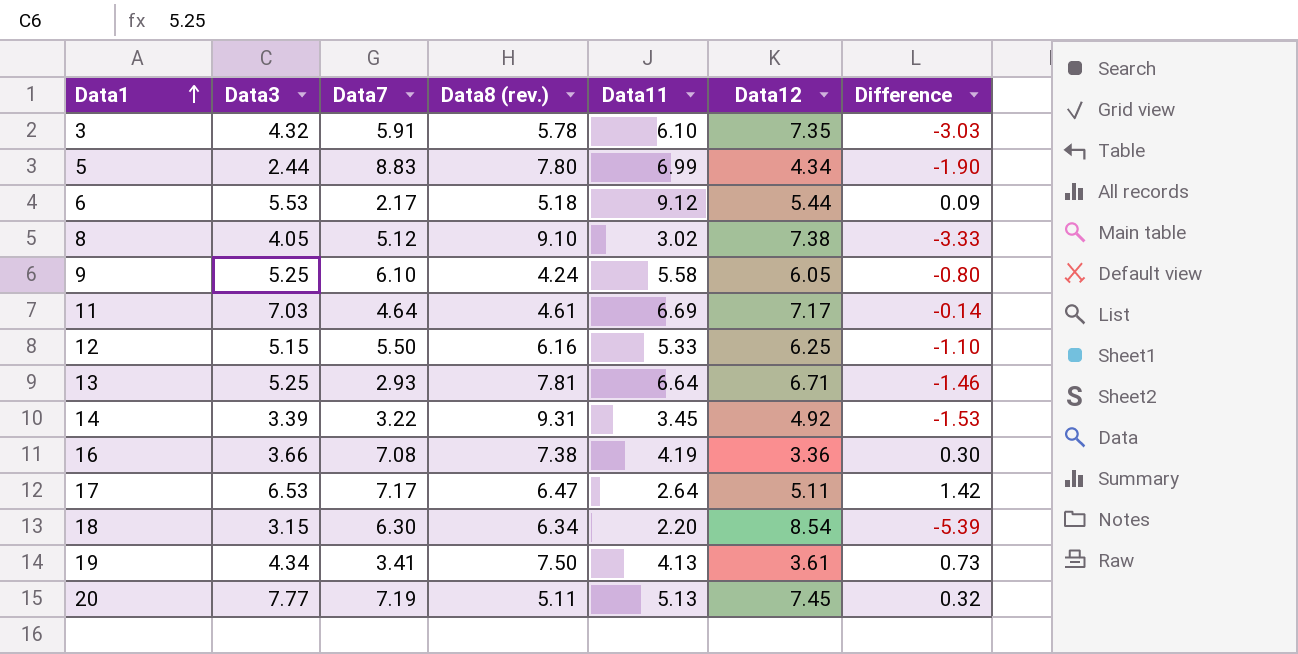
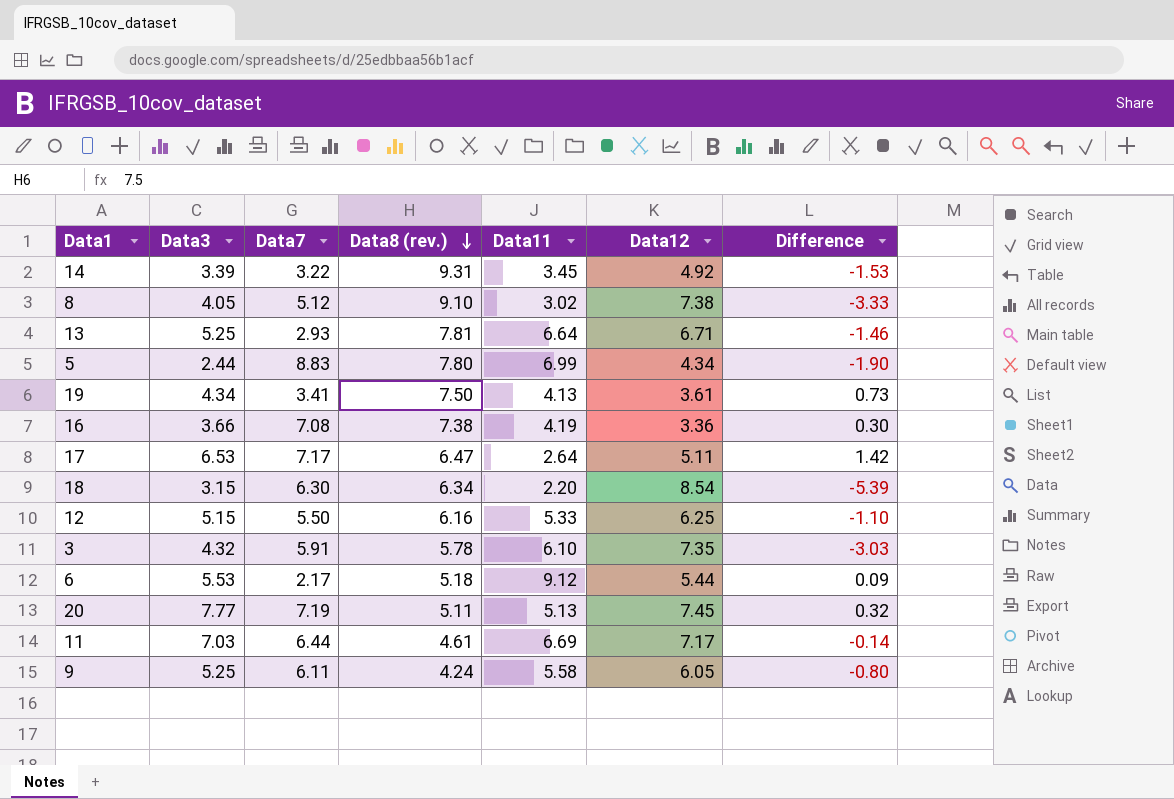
row order: Data1 ascending -> Data8 (rev.) descending
11 | Data7: 4.64 -> 6.44
9 | Data7: 6.10 -> 6.11

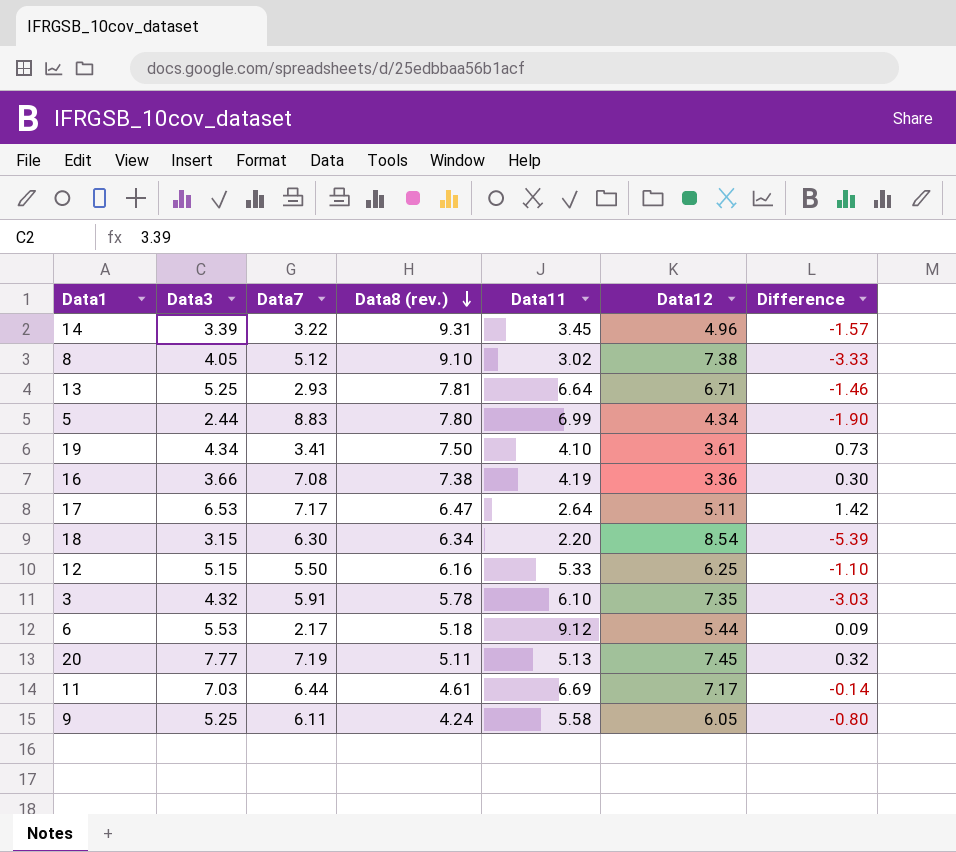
14 | Data12: 4.92 -> 4.96
14 | Difference: -1.53 -> -1.57
19 | Data11: 4.13 -> 4.10

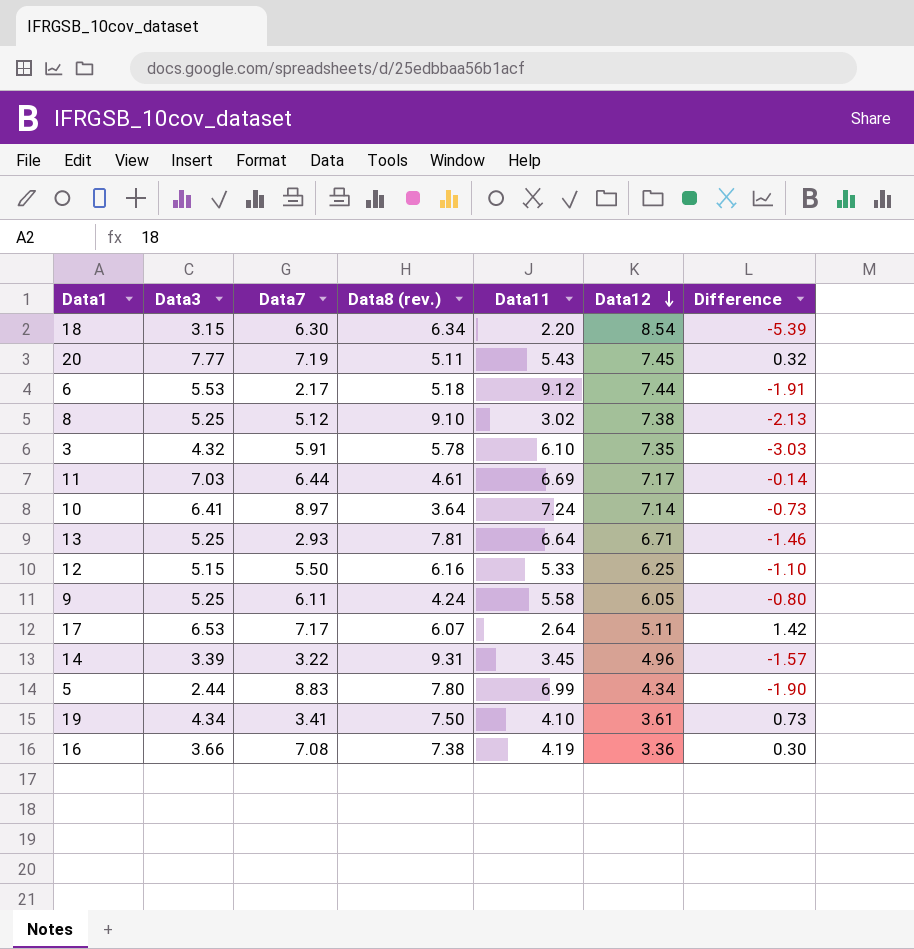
row order: Data8 (rev.) descending -> Data12 descending
20 | Data11: 5.13 -> 5.43
6 | Data12: 5.44 -> 7.44
6 | Difference: 0.09 -> -1.91
8 | Data3: 4.05 -> 5.25
8 | Difference: -3.33 -> -2.13
row 10: none -> 6.41 | 8.97 | 3.64 | 7.24 | 7.14 | -0.73
17 | Data8 (rev.): 6.47 -> 6.07

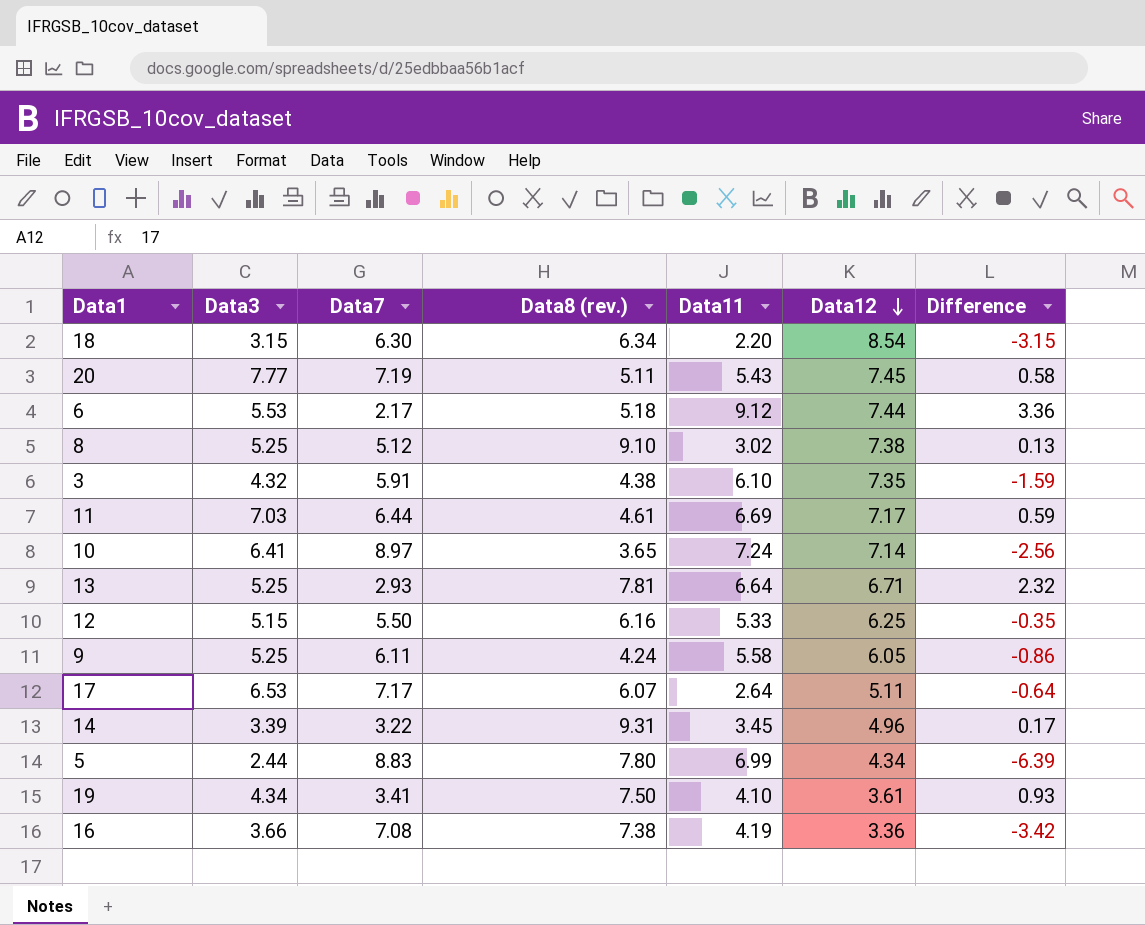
column Difference | formula: [Data3] - [Data12] -> [Data3] - [Data7]
3 | Data8 (rev.): 5.78 -> 4.38
10 | Data8 (rev.): 3.64 -> 3.65

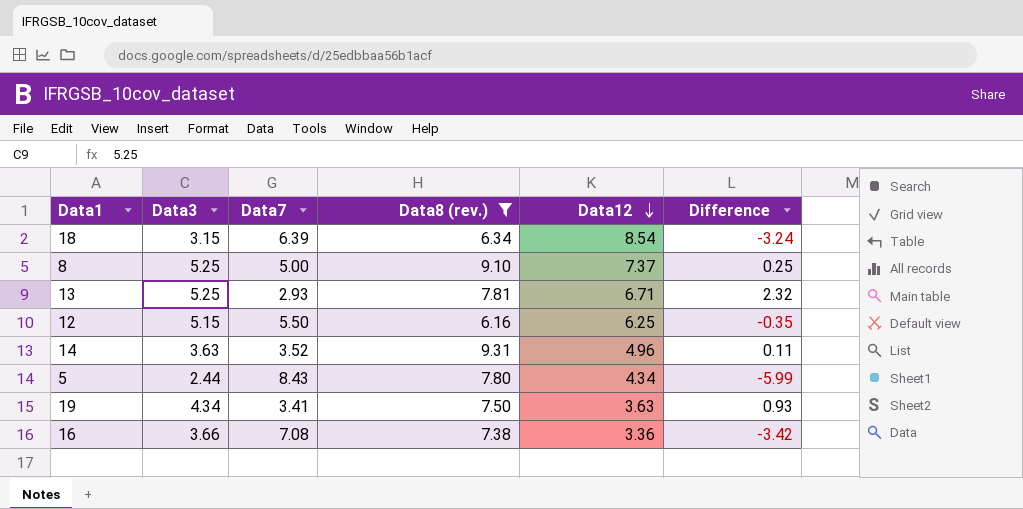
filter: none -> Data8 (rev.) >= 6.16
column Data11 | position: 5 -> none
18 | Data7: 6.30 -> 6.39
18 | Difference: -3.15 -> -3.24
8 | Data7: 5.12 -> 5.00
8 | Data12: 7.38 -> 7.37
8 | Difference: 0.13 -> 0.25
14 | Data3: 3.39 -> 3.63
14 | Data7: 3.22 -> 3.52
14 | Difference: 0.17 -> 0.11
5 | Data7: 8.83 -> 8.43
5 | Difference: -6.39 -> -5.99
19 | Data12: 3.61 -> 3.63

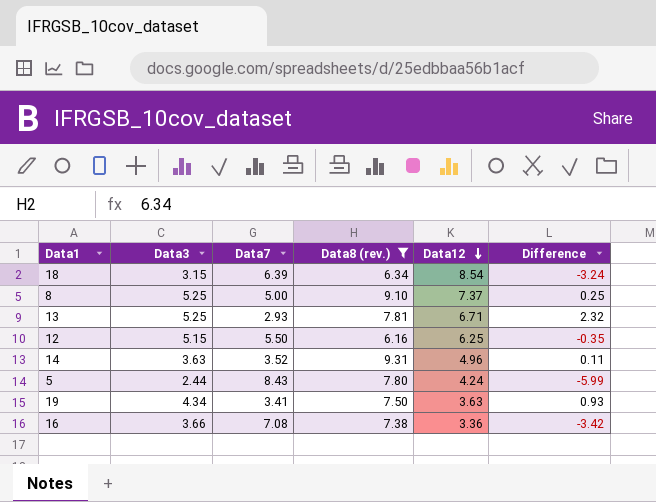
5 | Data12: 4.34 -> 4.24

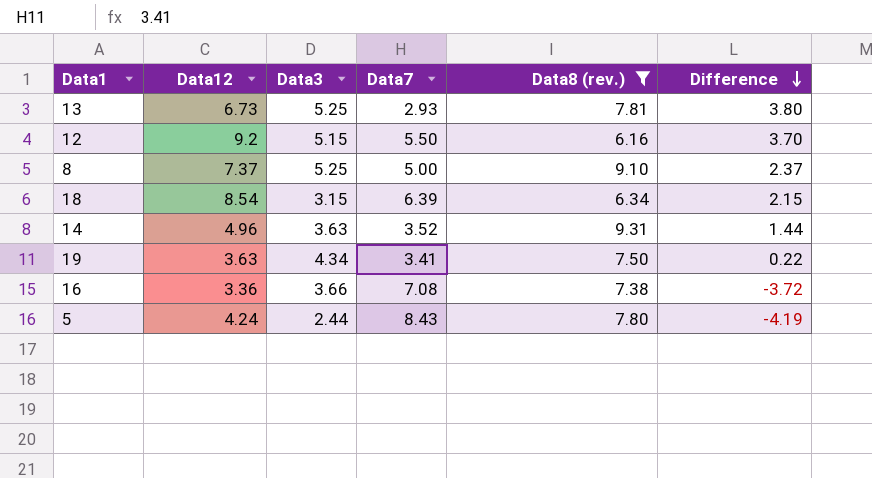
row order: Data12 descending -> Difference descending
column Data12 | position: 5 -> 2
column Difference | formula: [Data3] - [Data7] -> [Data12] - [Data7]
13 | Data12: 6.71 -> 6.73
12 | Data12: 6.25 -> 9.2

